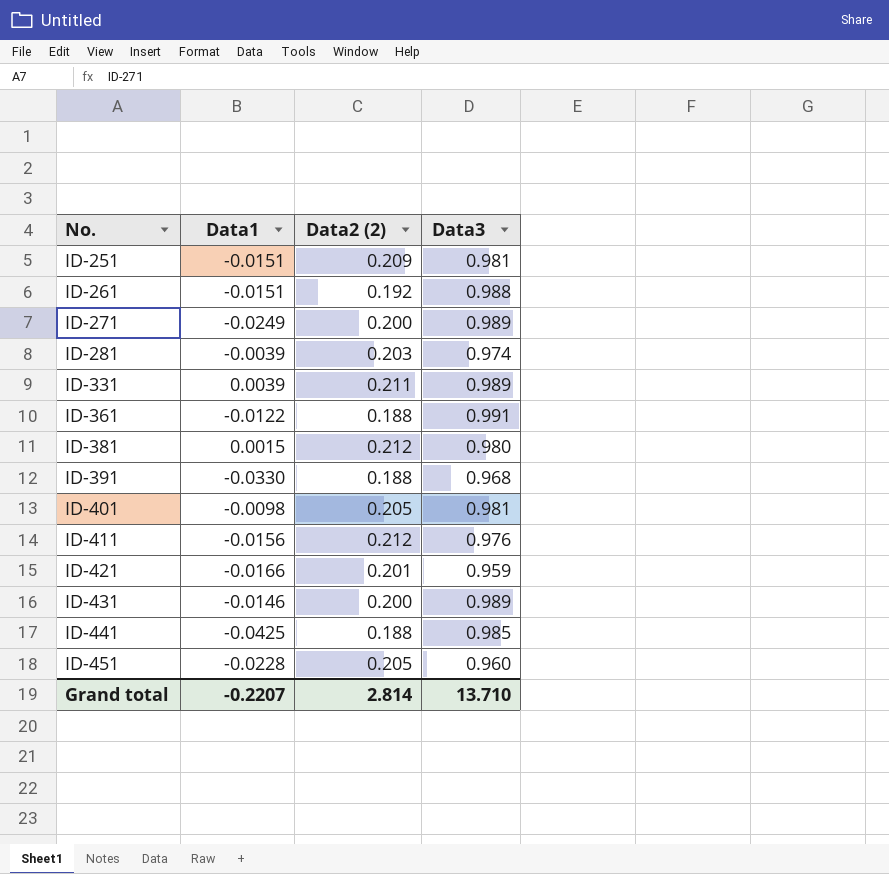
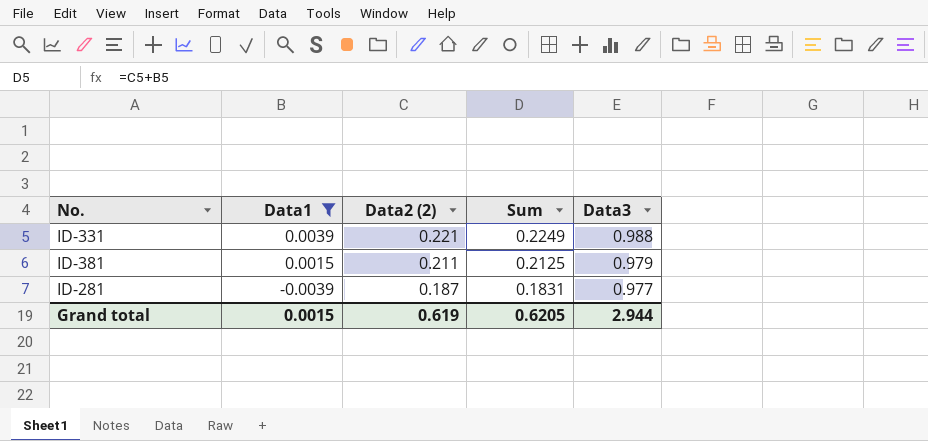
filter: none -> Data1 >= -0.0039
row order: No. ascending -> Data1 descending
column Sum | formula: none -> [Data1] + [Data2 (2)]
ID-331 | Data2 (2): 0.211 -> 0.221
ID-331 | Data3: 0.989 -> 0.988
ID-381 | Data2 (2): 0.212 -> 0.211
ID-381 | Data3: 0.980 -> 0.979
ID-281 | Data2 (2): 0.203 -> 0.187
ID-281 | Data3: 0.974 -> 0.977
Grand total | Data1: -0.2207 -> 0.0015
Grand total | Data2 (2): 2.814 -> 0.619
Grand total | Data3: 13.710 -> 2.944

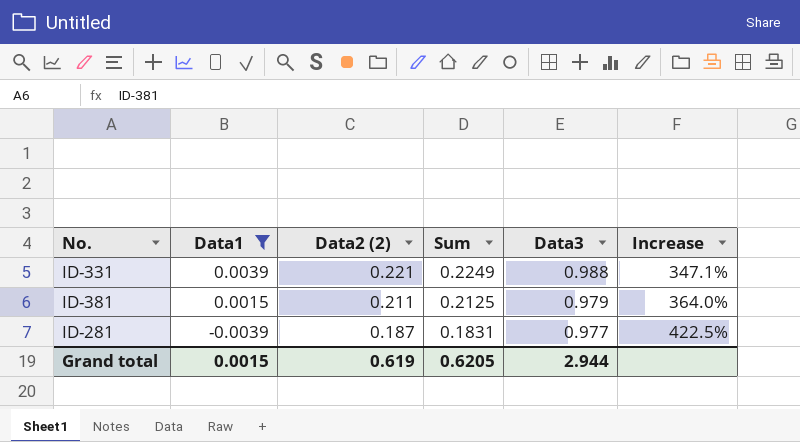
column Increase | formula: none -> ([Data3] - [Data2 (2)]) / [Data2 (2)]

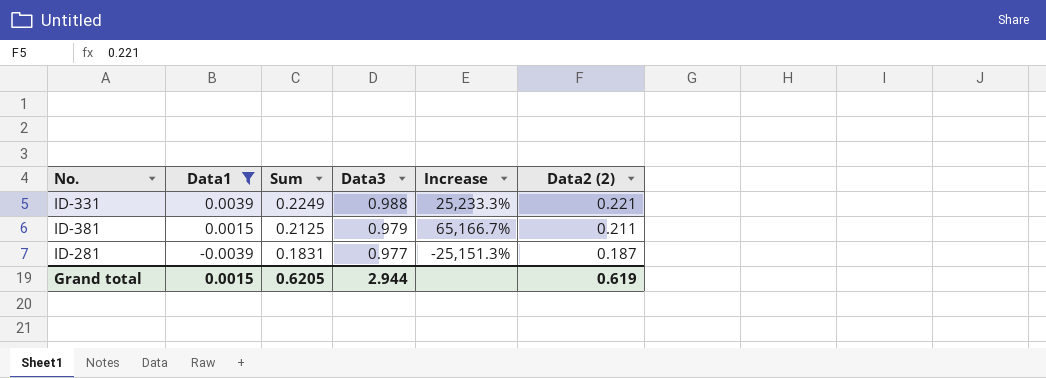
column Increase | formula: ([Data3] - [Data2 (2)]) / [Data2 (2)] -> ([Data3] - [Data1]) / [Data1]
column Data2 (2) | position: 3 -> 6

